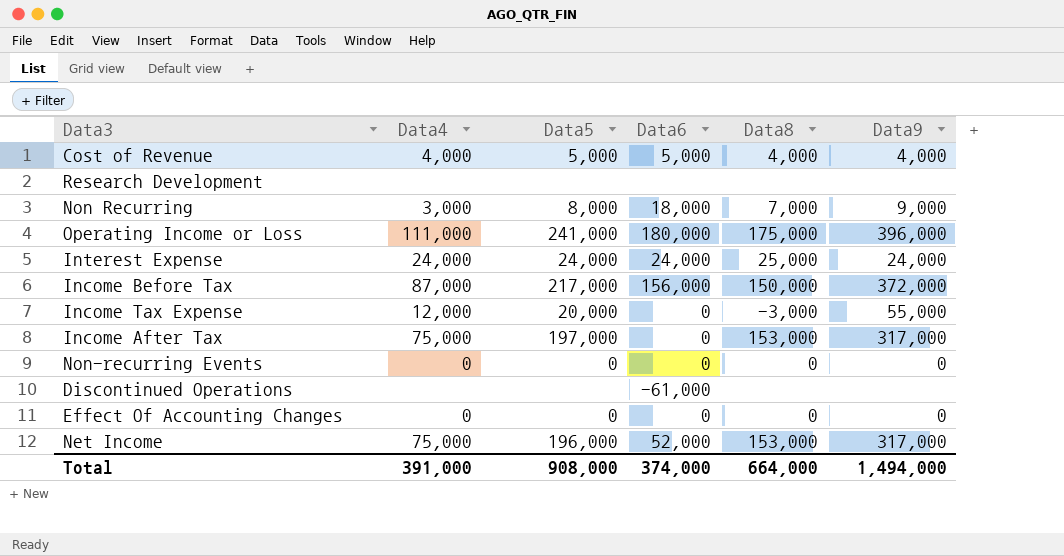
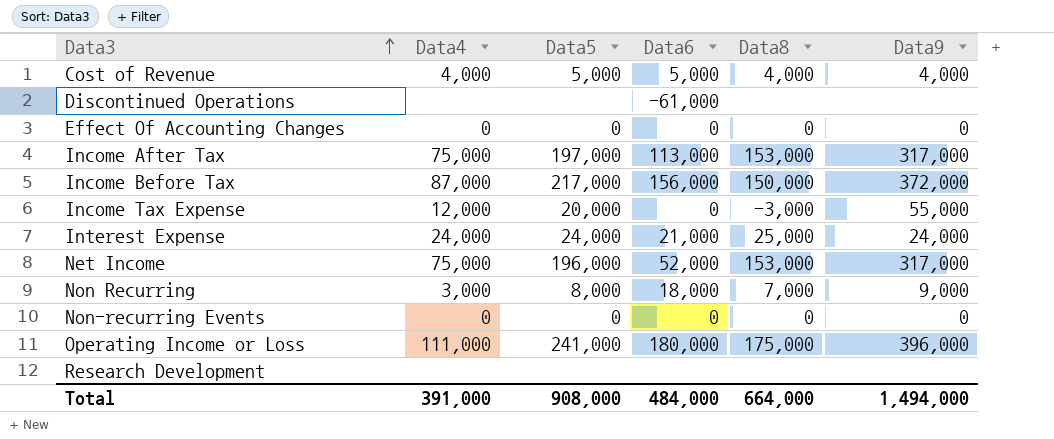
row order: none -> Data3 ascending
Income After Tax | Data6: 0 -> 113,000
Interest Expense | Data6: 24,000 -> 21,000
Total | Data6: 374,000 -> 484,000

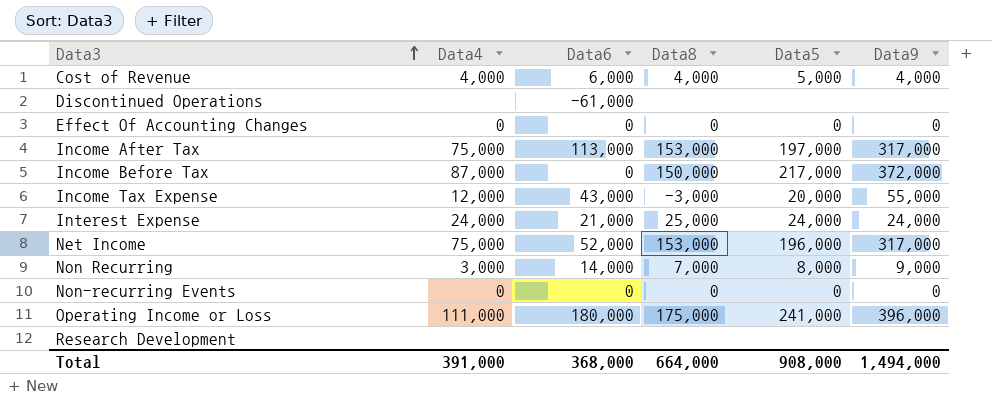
column Data5 | position: 3 -> 5
Cost of Revenue | Data6: 5,000 -> 6,000
Income Before Tax | Data6: 156,000 -> 0
Income Tax Expense | Data6: 0 -> 43,000
Non Recurring | Data6: 18,000 -> 14,000
Total | Data6: 484,000 -> 368,000

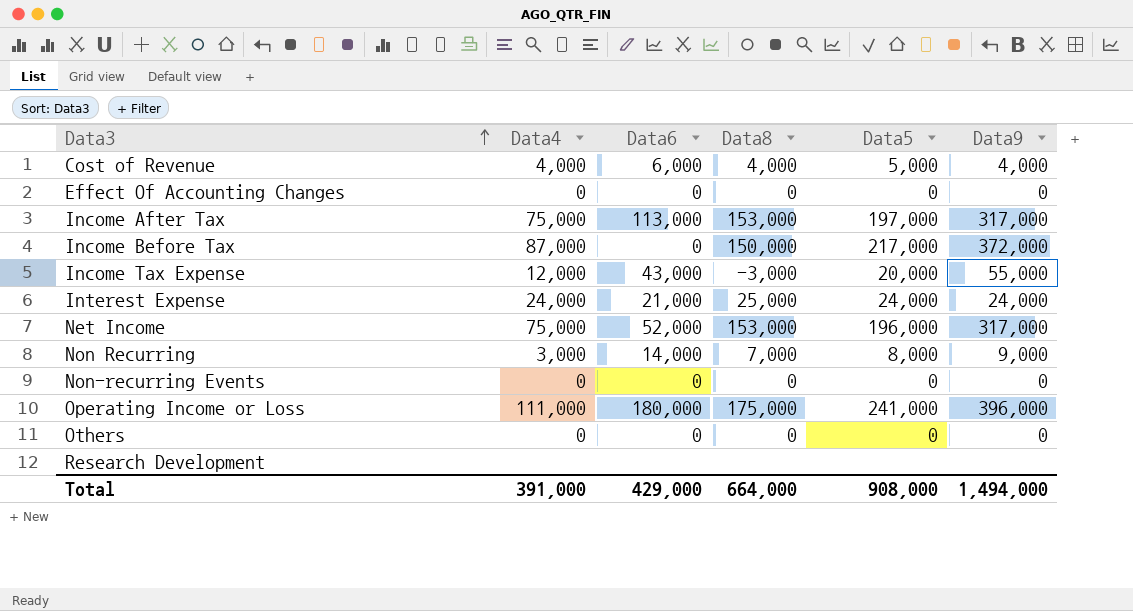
row Discontinued Operations: none | -61,000 | none | none | none -> none
row Others: none -> 0 | 0 | 0 | 0 | 0
Total | Data6: 368,000 -> 429,000

